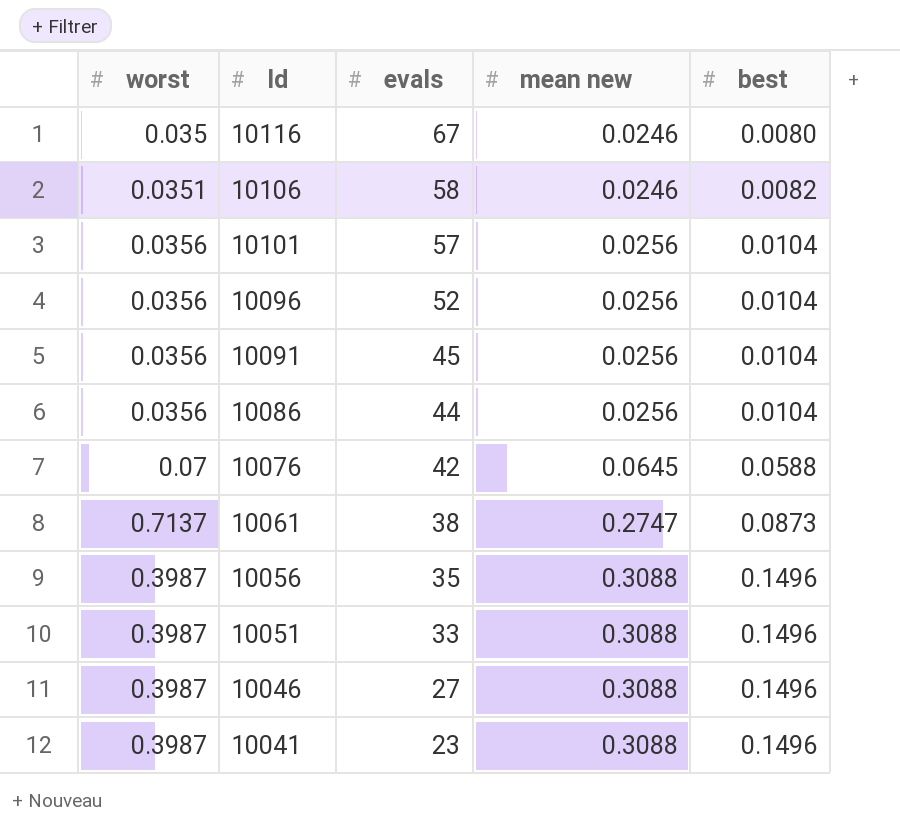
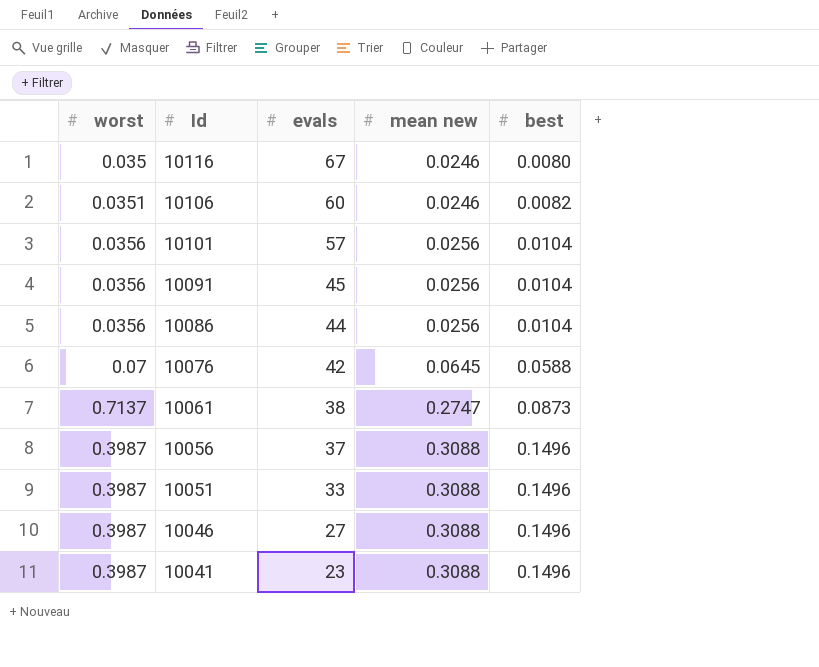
row 10096: 0.0356 | 52 | 0.0256 | 0.0104 -> none
10106 | evals: 58 -> 60
10056 | evals: 35 -> 37

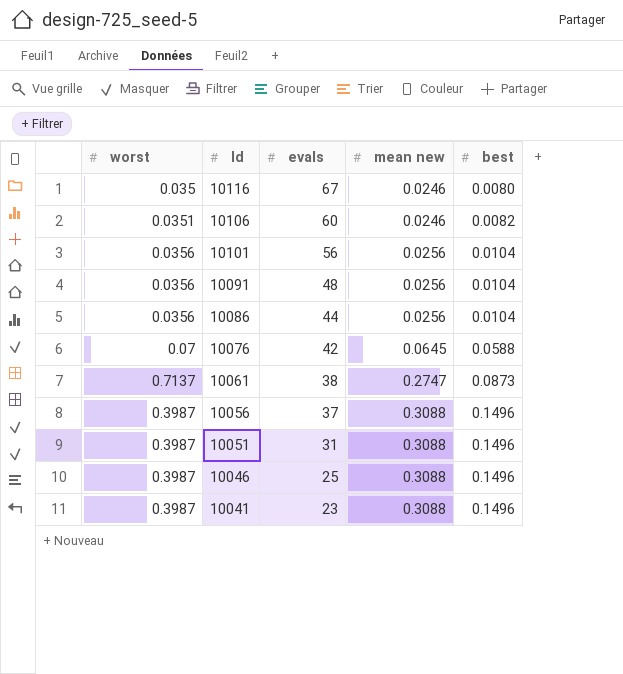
10101 | evals: 57 -> 56
10091 | evals: 45 -> 48
10051 | evals: 33 -> 31
10046 | evals: 27 -> 25

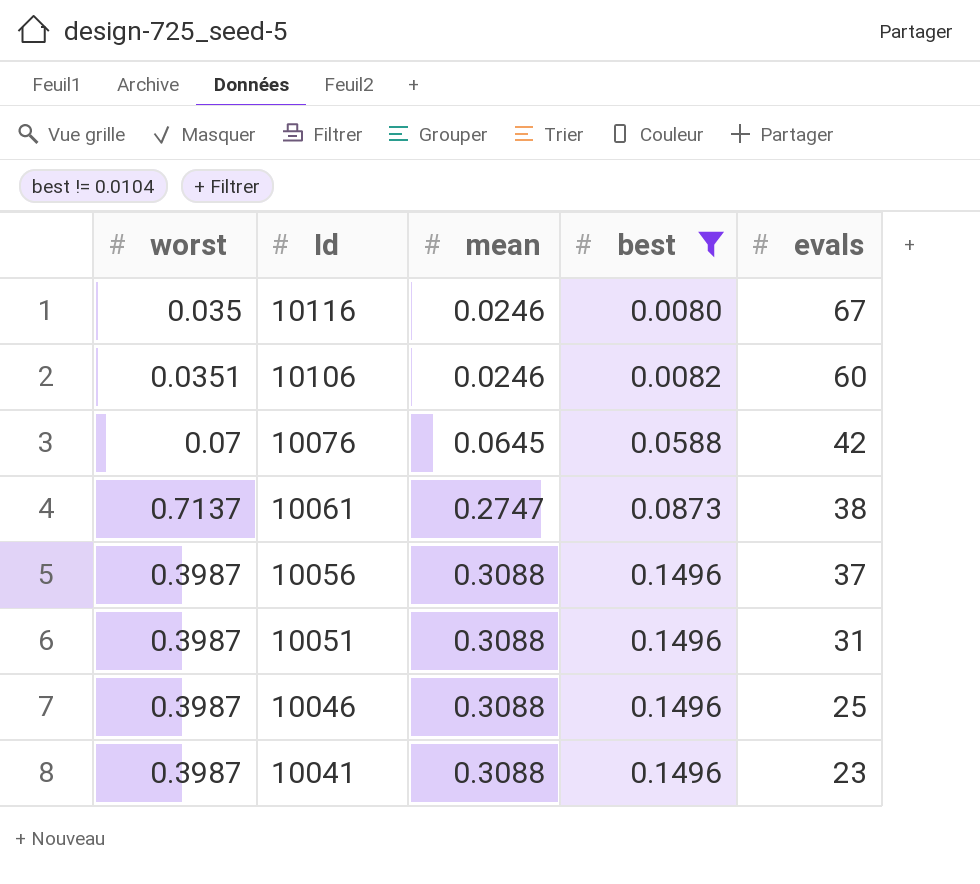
filter: none -> best != 0.0104
column name: mean new -> mean
column evals | position: 3 -> 5

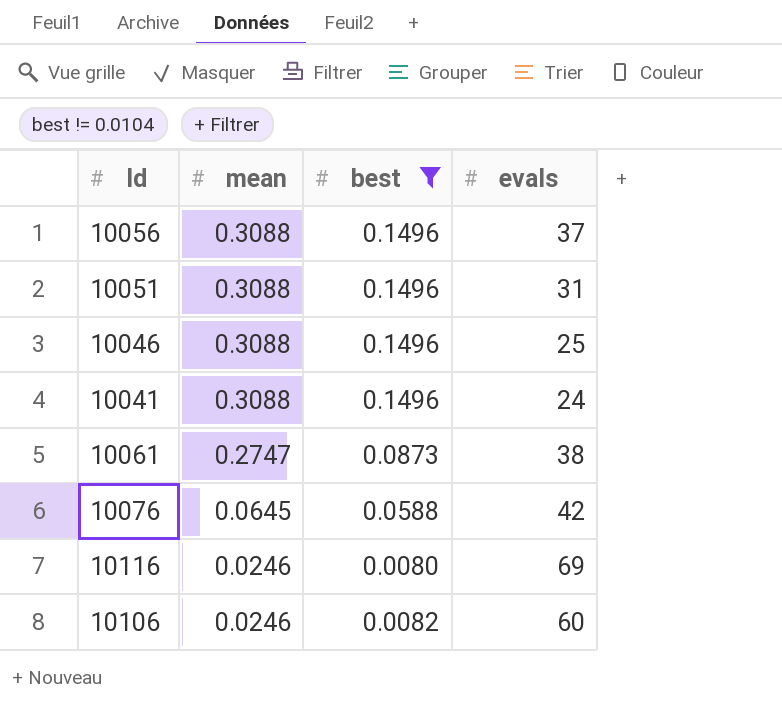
row order: Id descending -> mean descending
column worst | position: 1 -> none
10041 | evals: 23 -> 24
10116 | evals: 67 -> 69

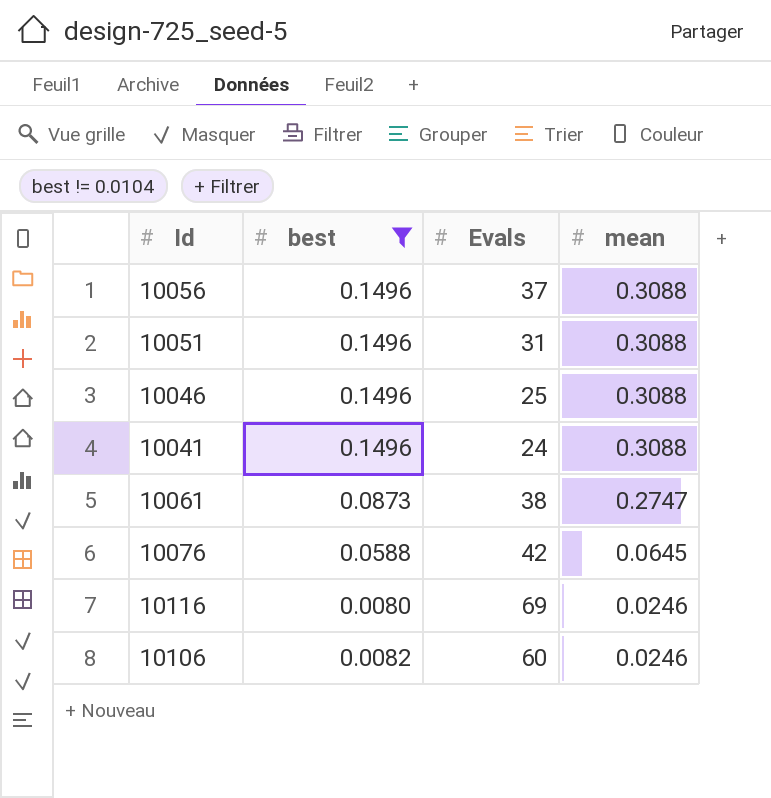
column name: evals -> Evals
column mean | position: 2 -> 4

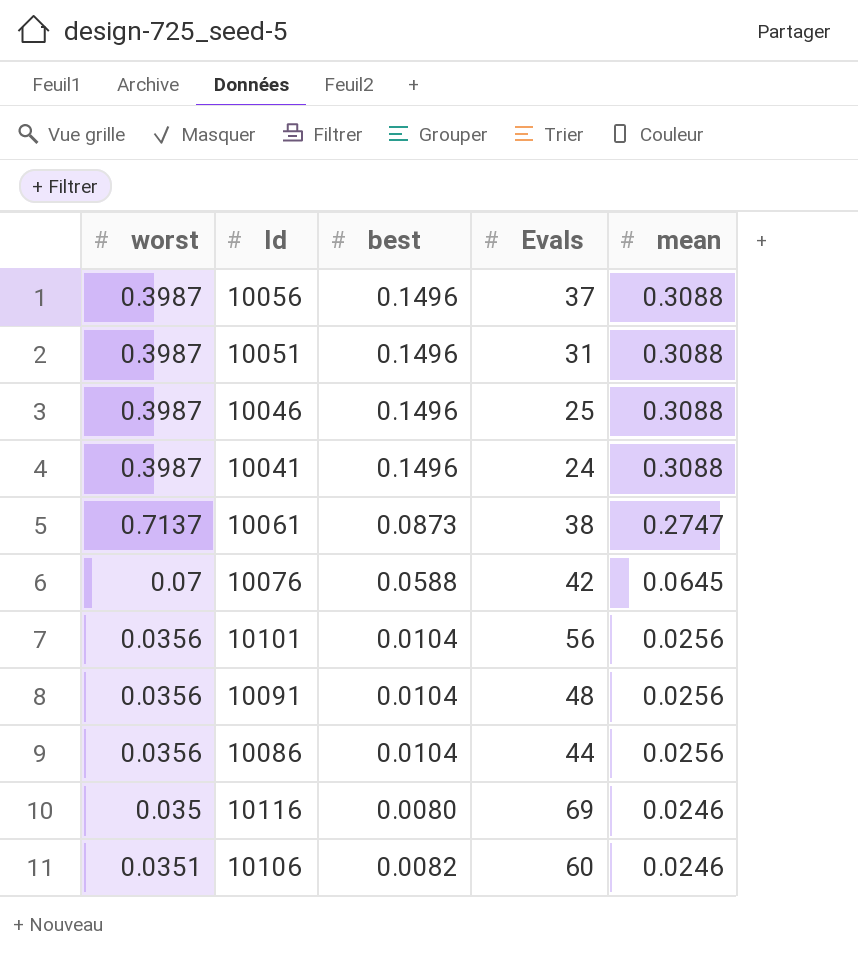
filter: best != 0.0104 -> none
column worst | position: none -> 1

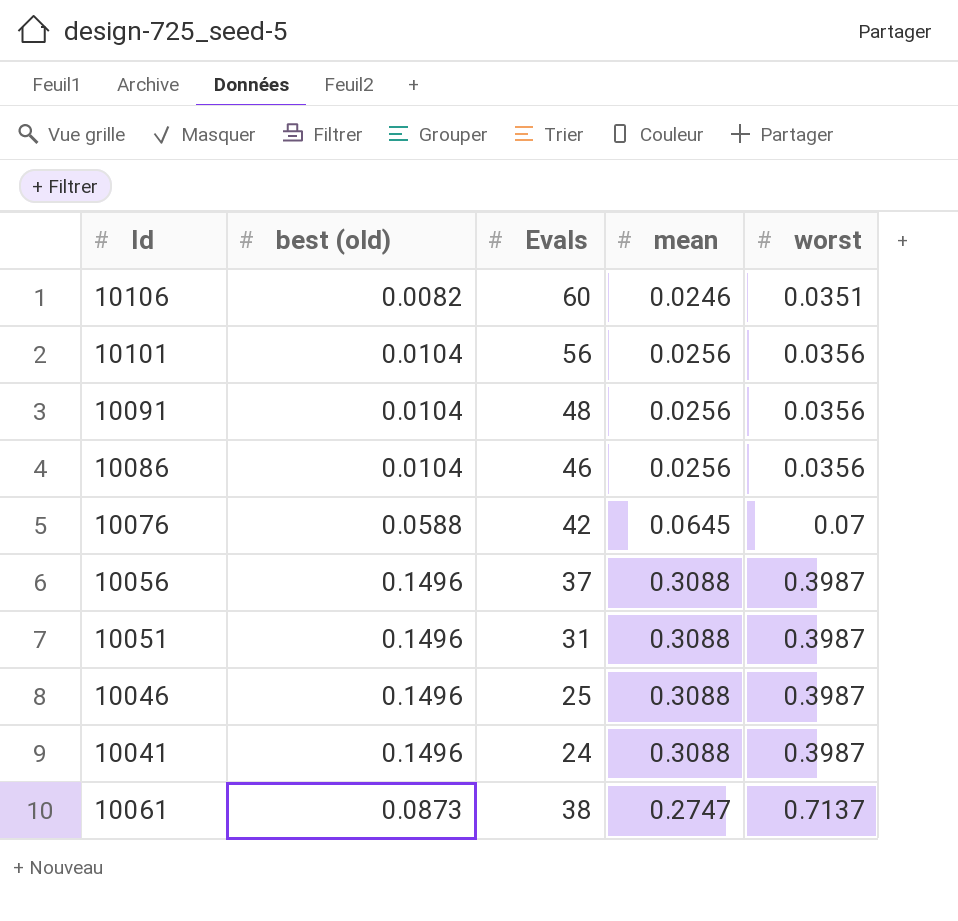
row order: mean descending -> worst ascending
column name: best -> best (old)
column worst | position: 1 -> 5
row 10116: 0.035 | 0.0080 | 69 | 0.0246 -> none
10086 | Evals: 44 -> 46

